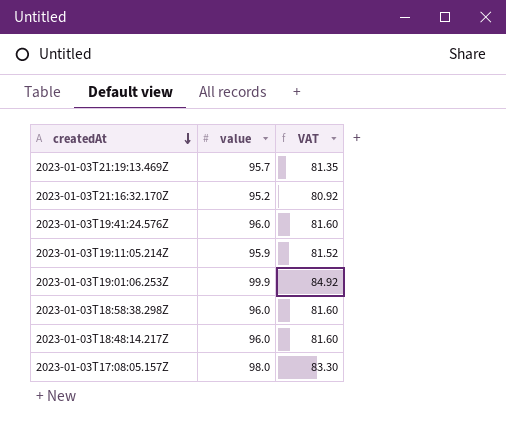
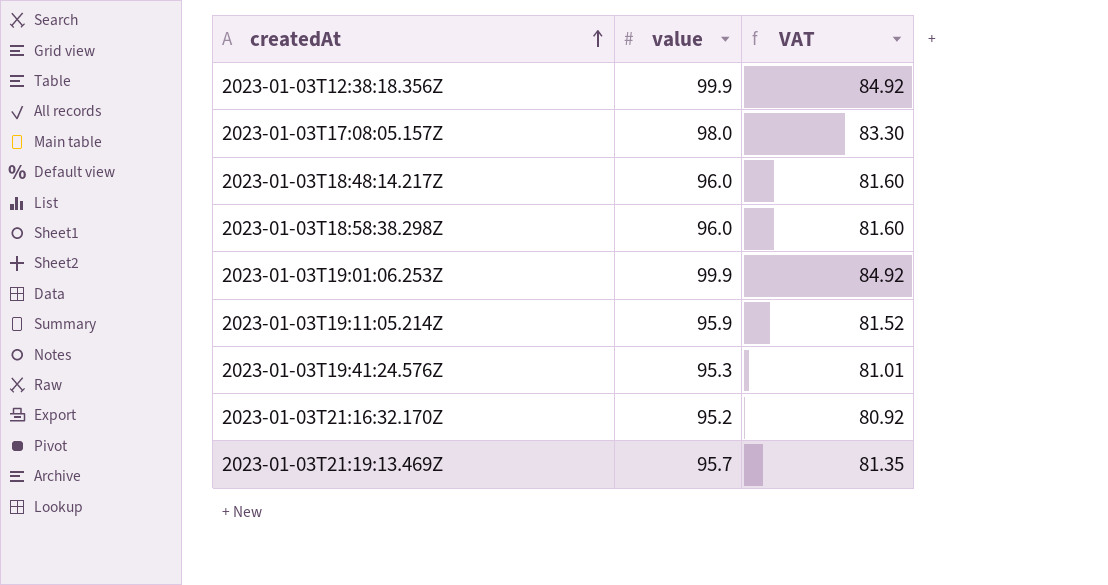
row order: createdAt descending -> createdAt ascending
row 2023-01-03T12:38:18.356Z: none -> 99.9 | 84.92
2023-01-03T19:41:24.576Z | value: 96.0 -> 95.3
2023-01-03T19:41:24.576Z | VAT: 81.60 -> 81.01

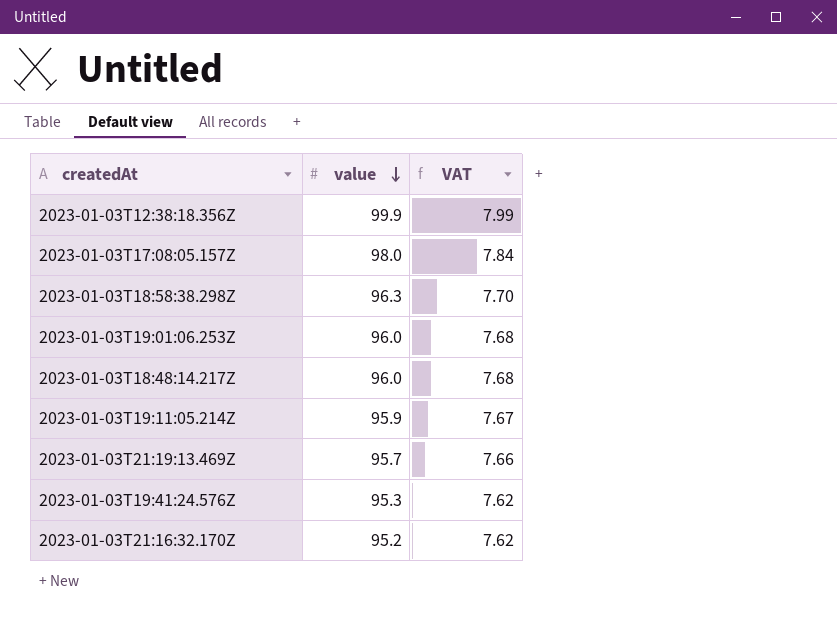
row order: createdAt ascending -> value descending
column VAT | formula: [value] * 0.85 -> [value] * 0.08
2023-01-03T18:58:38.298Z | value: 96.0 -> 96.3
2023-01-03T19:01:06.253Z | value: 99.9 -> 96.0

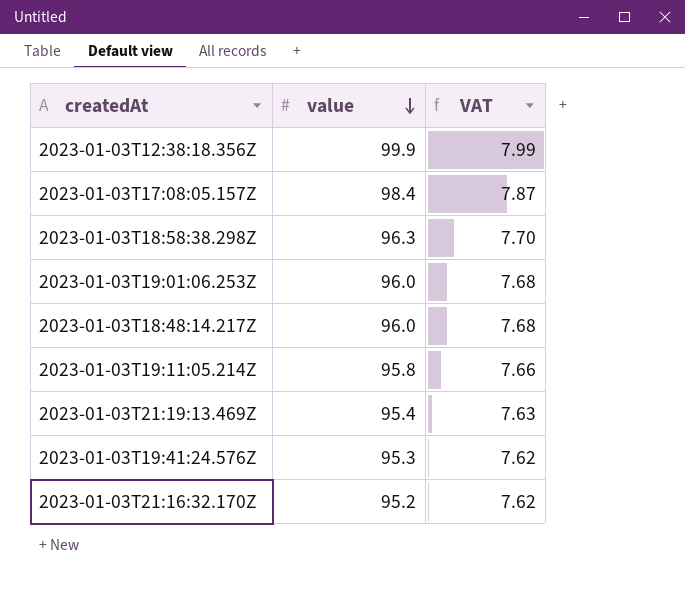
2023-01-03T17:08:05.157Z | value: 98.0 -> 98.4
2023-01-03T17:08:05.157Z | VAT: 7.84 -> 7.87
2023-01-03T19:11:05.214Z | value: 95.9 -> 95.8
2023-01-03T19:11:05.214Z | VAT: 7.67 -> 7.66
2023-01-03T21:19:13.469Z | value: 95.7 -> 95.4
2023-01-03T21:19:13.469Z | VAT: 7.66 -> 7.63

